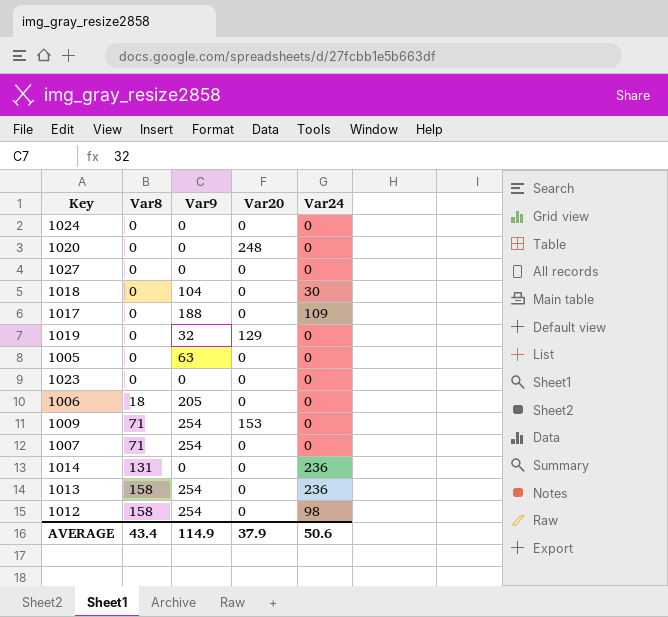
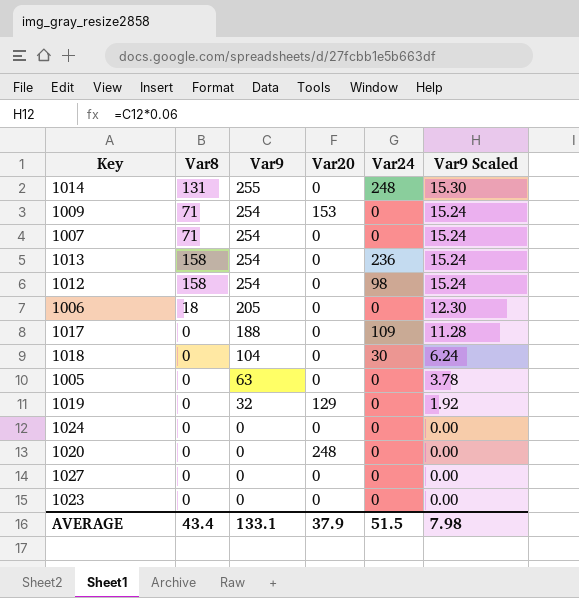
row order: Var8 ascending -> Var9 descending
column Var9 Scaled | formula: none -> [Var9] * 0.06
1014 | Var9: 0 -> 255
1014 | Var24: 236 -> 248
AVERAGE | Var9: 114.9 -> 133.1
AVERAGE | Var24: 50.6 -> 51.5

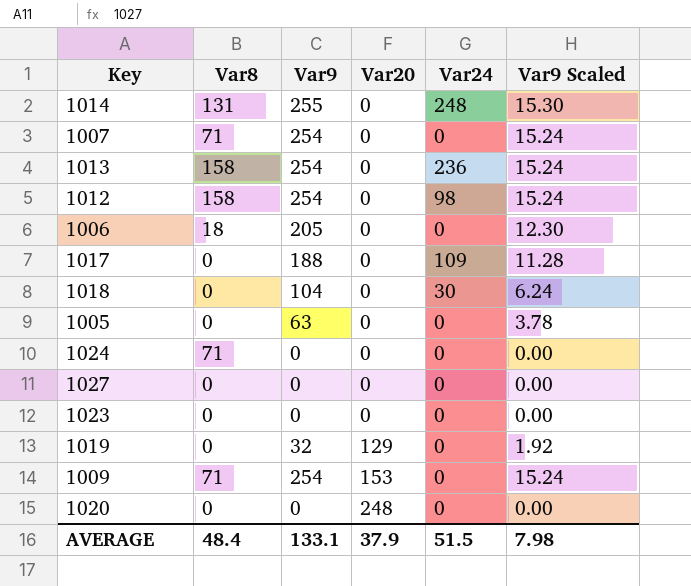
row order: Var9 descending -> Var20 ascending
1024 | Var8: 0 -> 71
AVERAGE | Var8: 43.4 -> 48.4

